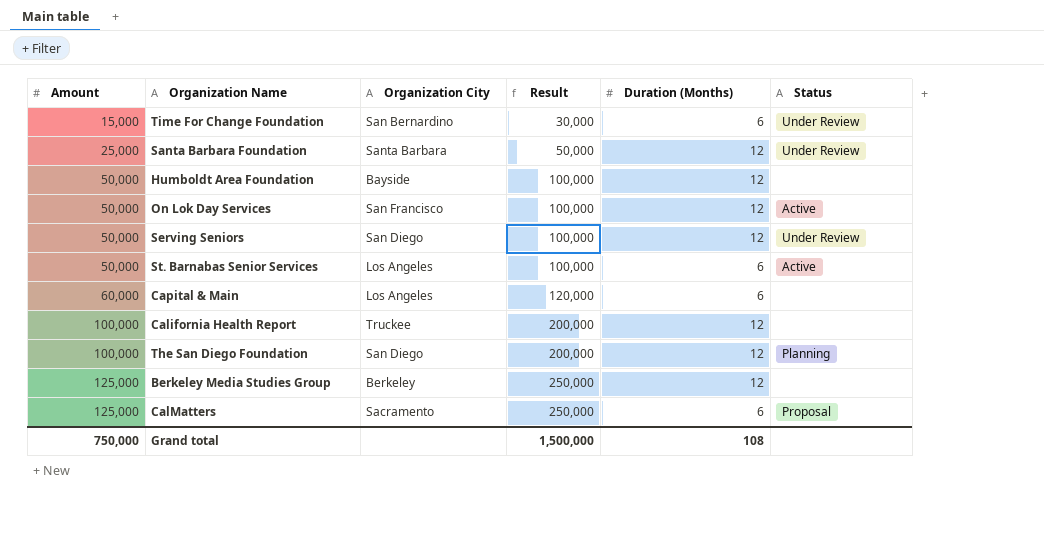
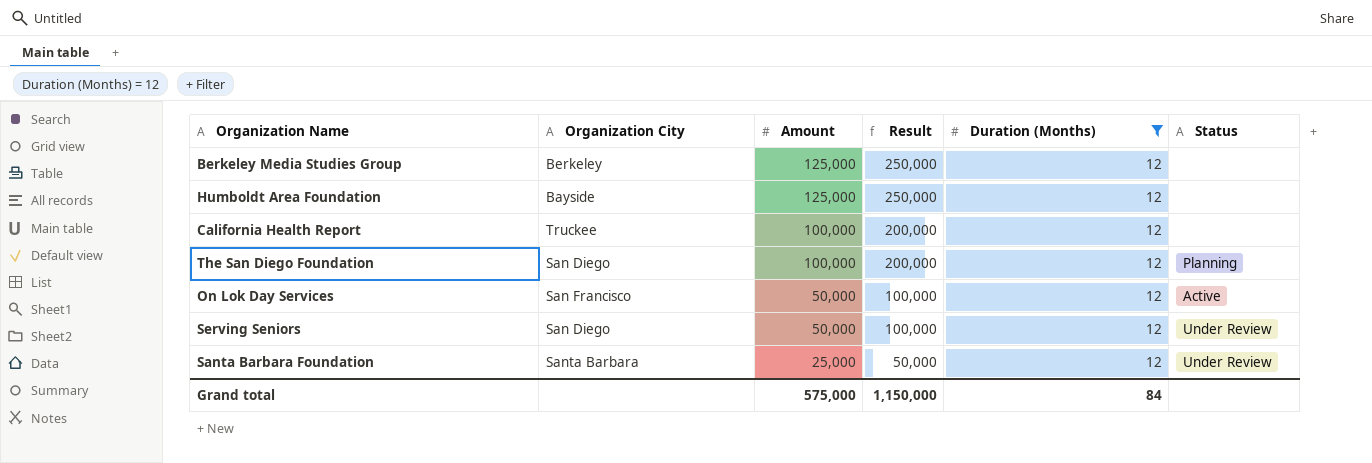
filter: none -> Duration (Months) = 12
row order: Amount ascending -> Amount descending
column Amount | position: 1 -> 3
Humboldt Area Foundation | Amount: 50,000 -> 125,000
Humboldt Area Foundation | Result: 100,000 -> 250,000
Grand total | Amount: 750,000 -> 575,000
Grand total | Result: 1,500,000 -> 1,150,000
Grand total | Duration (Months): 108 -> 84

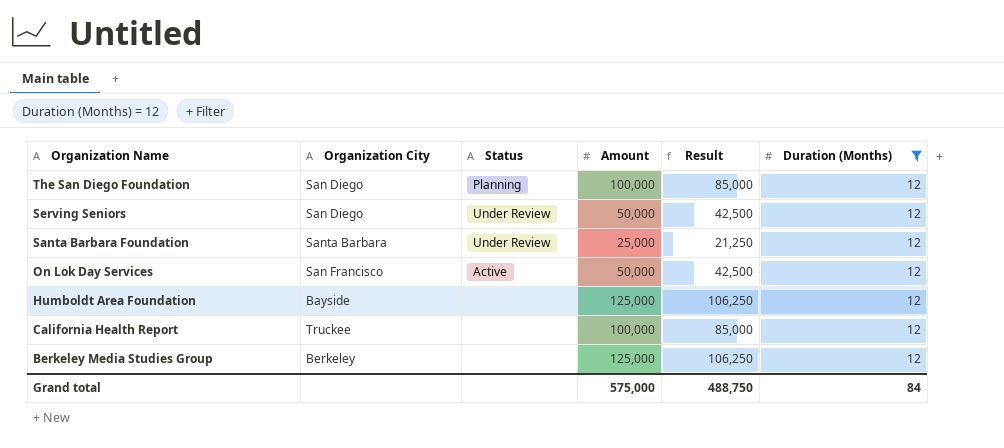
row order: Amount descending -> Organization Name descending
column Status | position: 6 -> 3
column Result | formula: [Amount] * 2 -> [Amount] * 0.85
Grand total | Result: 1,150,000 -> 488,750

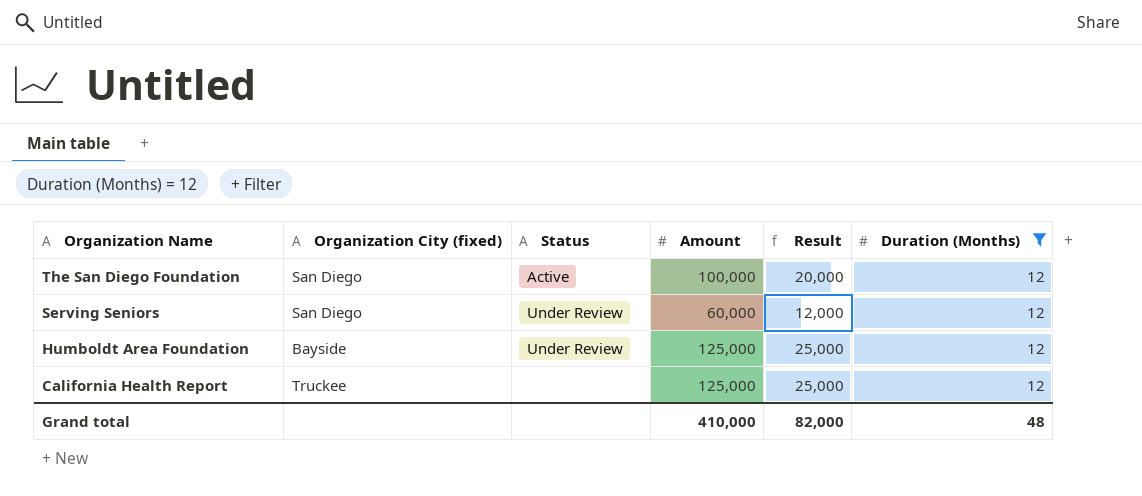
column name: Organization City -> Organization City (fixed)
column Result | formula: [Amount] * 0.85 -> [Amount] * 0.2
row Santa Barbara Foundation: Santa Barbara | Under Review | 25,000 | 21,250 | 12 -> none
row On Lok Day Services: San Francisco | Active | 50,000 | 42,500 | 12 -> none
row Berkeley Media Studies Group: Berkeley | none | 125,000 | 106,250 | 12 -> none
The San Diego Foundation | Status: Planning -> Active
Serving Seniors | Amount: 50,000 -> 60,000
Humboldt Area Foundation | Status: none -> Under Review
California Health Report | Amount: 100,000 -> 125,000
Grand total | Amount: 575,000 -> 410,000
Grand total | Result: 488,750 -> 82,000
Grand total | Duration (Months): 84 -> 48

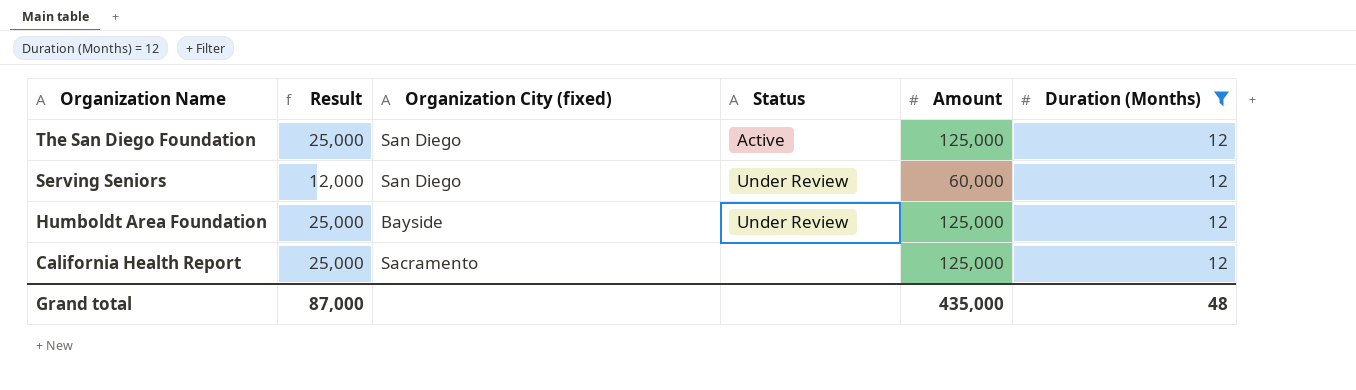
column Result | position: 5 -> 2
The San Diego Foundation | Result: 20,000 -> 25,000
The San Diego Foundation | Amount: 100,000 -> 125,000
California Health Report | Organization City (fixed): Truckee -> Sacramento
Grand total | Result: 82,000 -> 87,000
Grand total | Amount: 410,000 -> 435,000

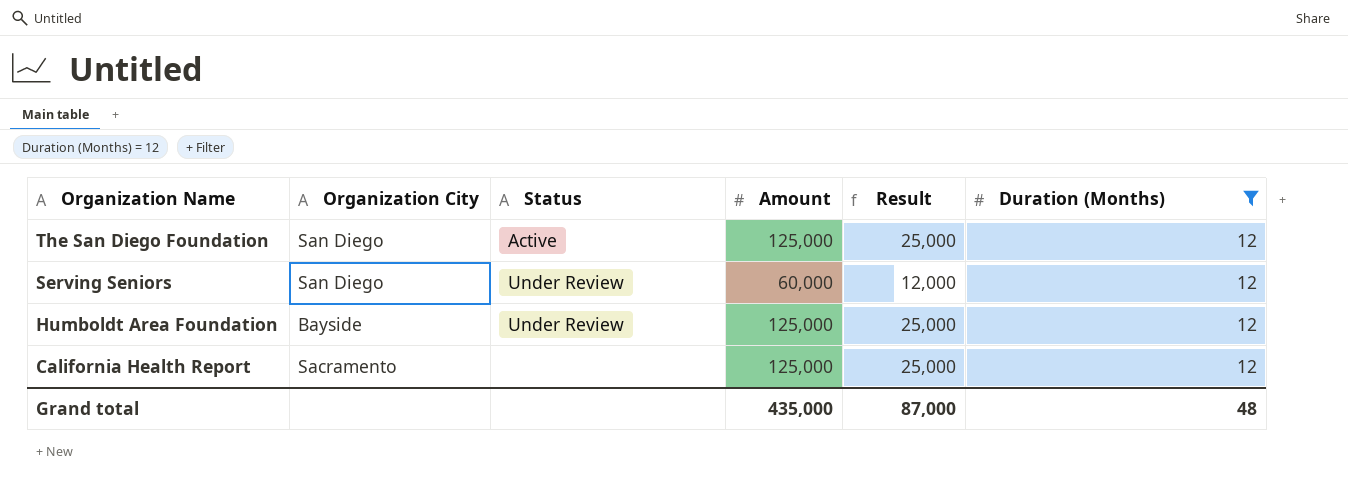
column name: Organization City (fixed) -> Organization City
column Result | position: 2 -> 5

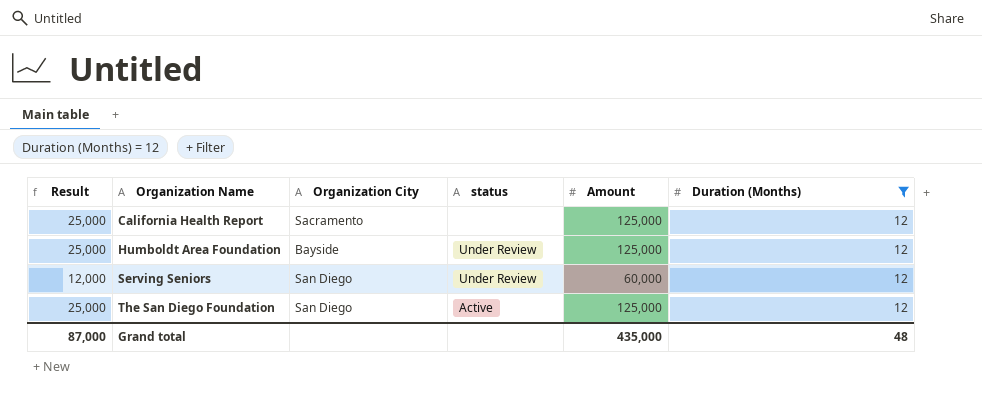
row order: Organization Name descending -> Organization Name ascending
column Result | position: 5 -> 1
column name: Status -> status

